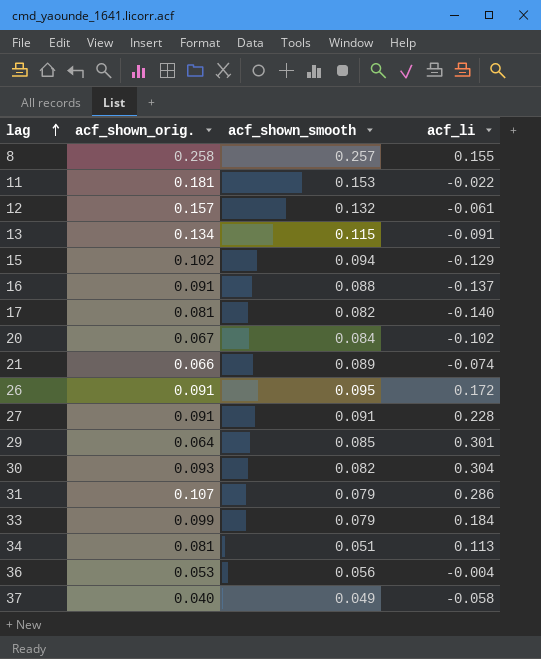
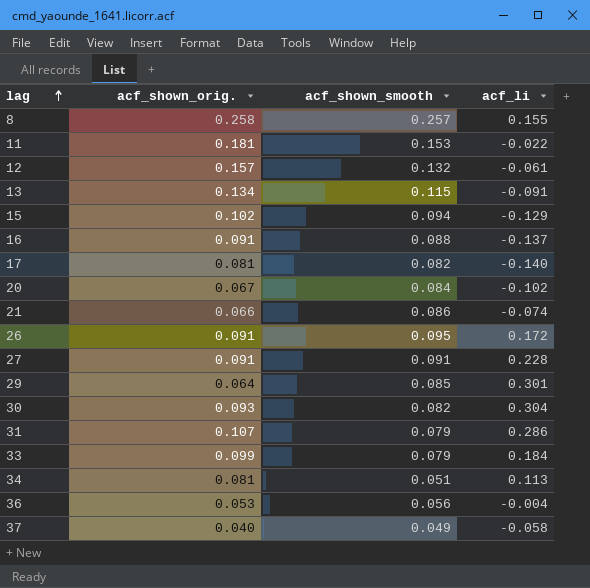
21 | acf_shown_smooth: 0.089 -> 0.086

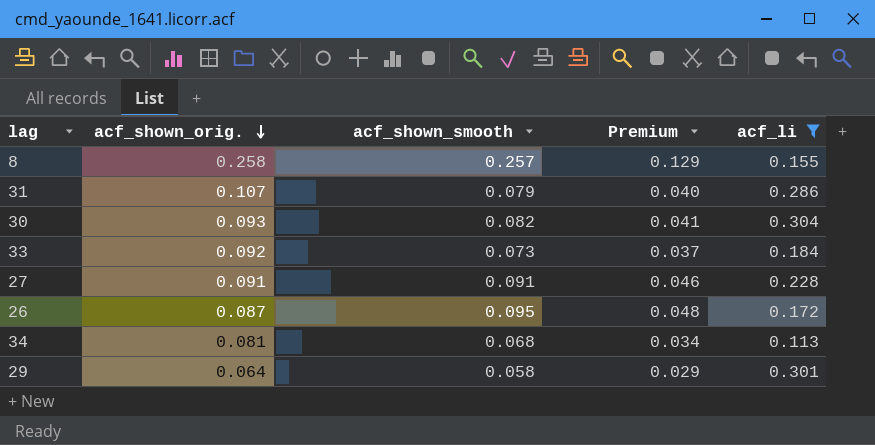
filter: none -> acf_li >= 0.113
row order: lag ascending -> acf_shown_orig. descending
column Premium | formula: none -> [acf_shown_smooth] * 0.5
33 | acf_shown_orig.: 0.099 -> 0.092
33 | acf_shown_smooth: 0.079 -> 0.073
26 | acf_shown_orig.: 0.091 -> 0.087
34 | acf_shown_smooth: 0.051 -> 0.068
29 | acf_shown_smooth: 0.085 -> 0.058

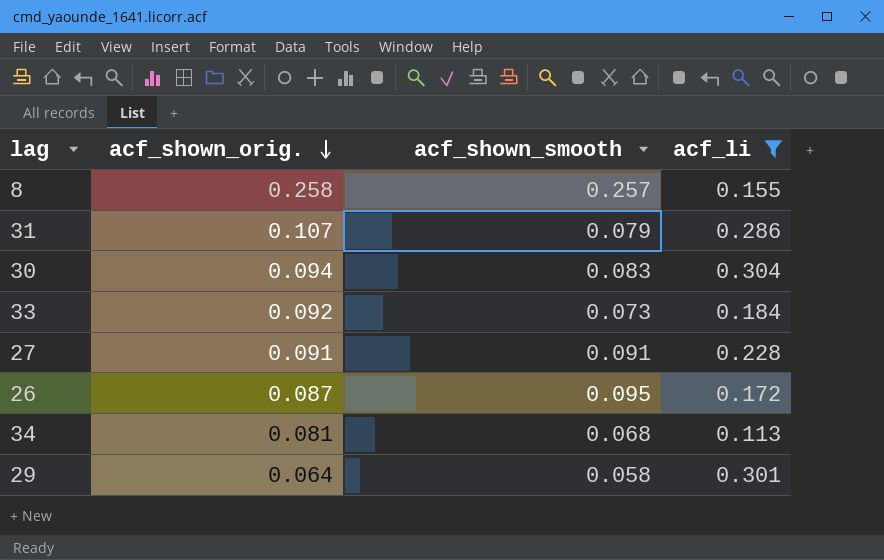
column Premium | formula: [acf_shown_smooth] * 0.5 -> none
30 | acf_shown_orig.: 0.093 -> 0.094
30 | acf_shown_smooth: 0.082 -> 0.083

